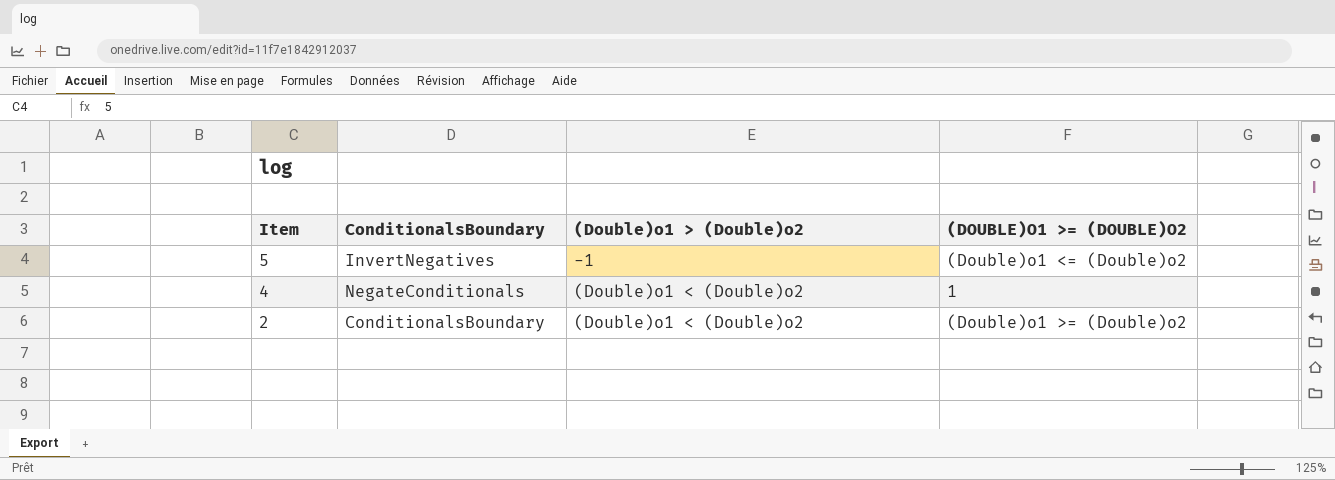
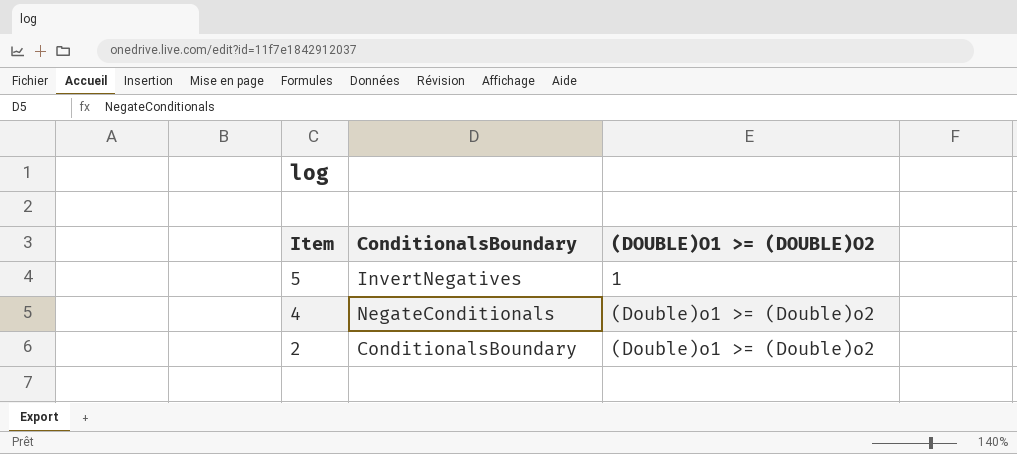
column (Double)o1 > (Double)o2 | position: 3 -> none
5 | (DOUBLE)O1 >= (DOUBLE)O2: (Double)o1 <= (Double)o2 -> 1
4 | (DOUBLE)O1 >= (DOUBLE)O2: 1 -> (Double)o1 >= (Double)o2

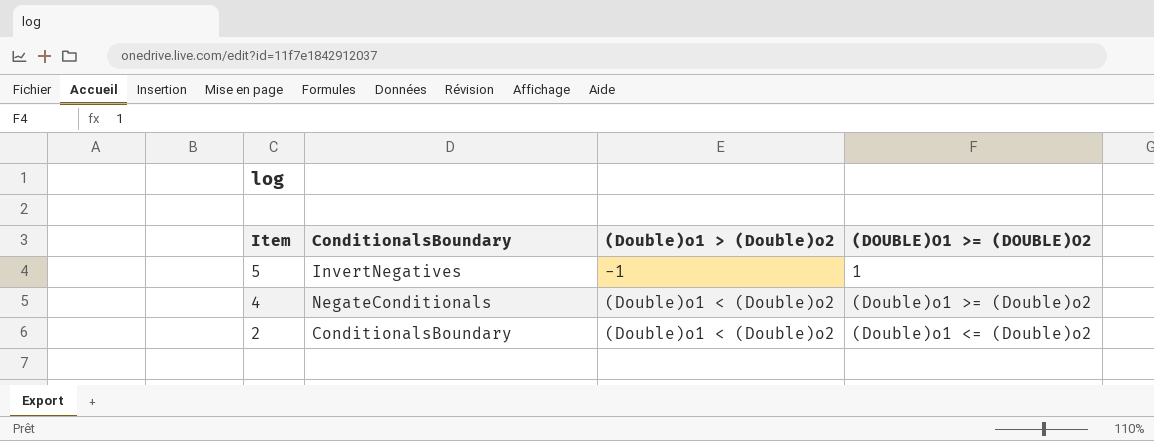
column (Double)o1 > (Double)o2 | position: none -> 3
2 | (DOUBLE)O1 >= (DOUBLE)O2: (Double)o1 >= (Double)o2 -> (Double)o1 <= (Double)o2

